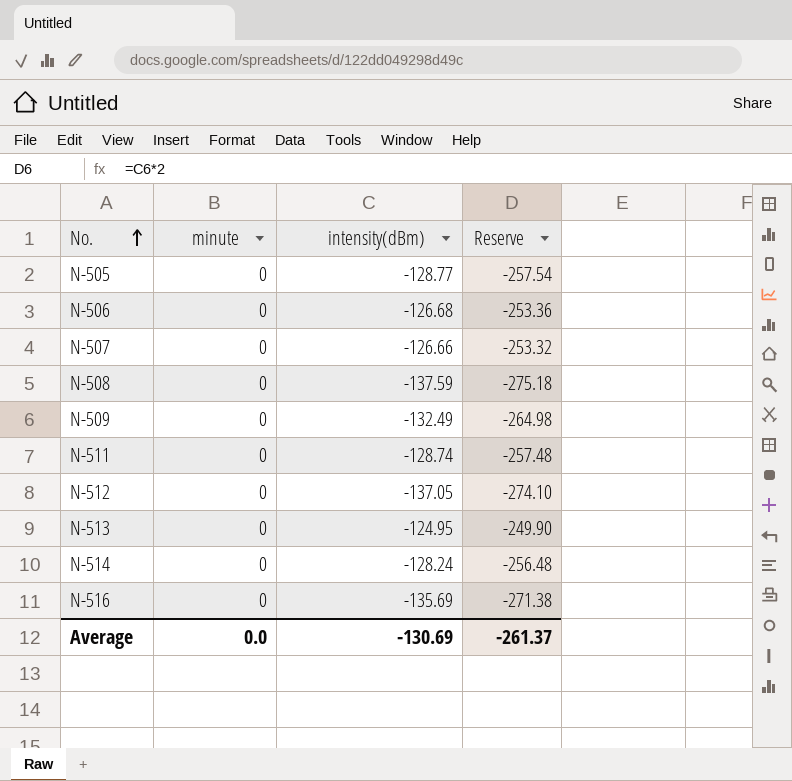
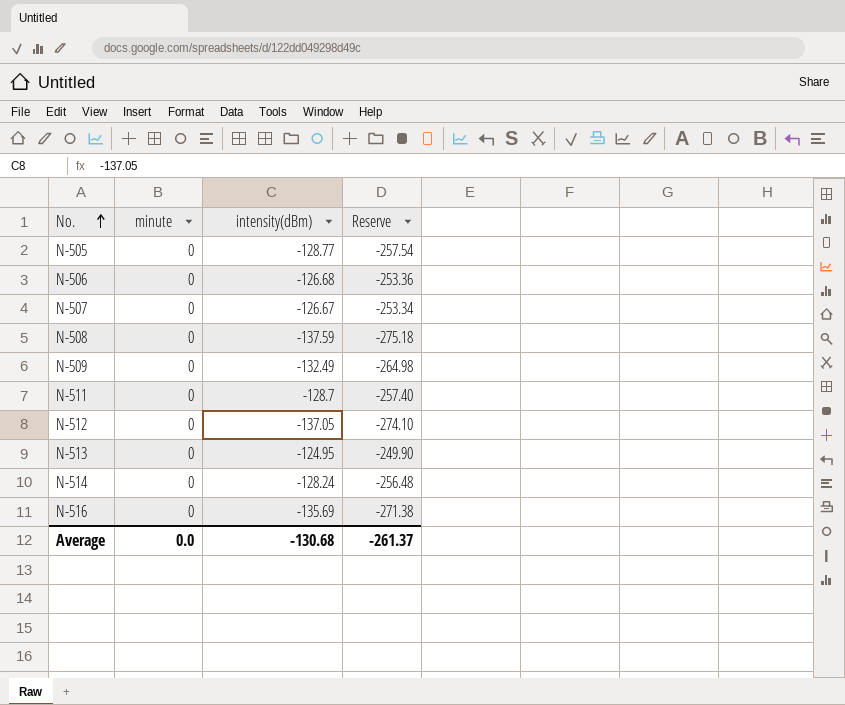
N-507 | intensity(dBm): -126.66 -> -126.67
N-507 | Reserve: -253.32 -> -253.34
N-511 | intensity(dBm): -128.74 -> -128.7
N-511 | Reserve: -257.48 -> -257.40
Average | intensity(dBm): -130.69 -> -130.68

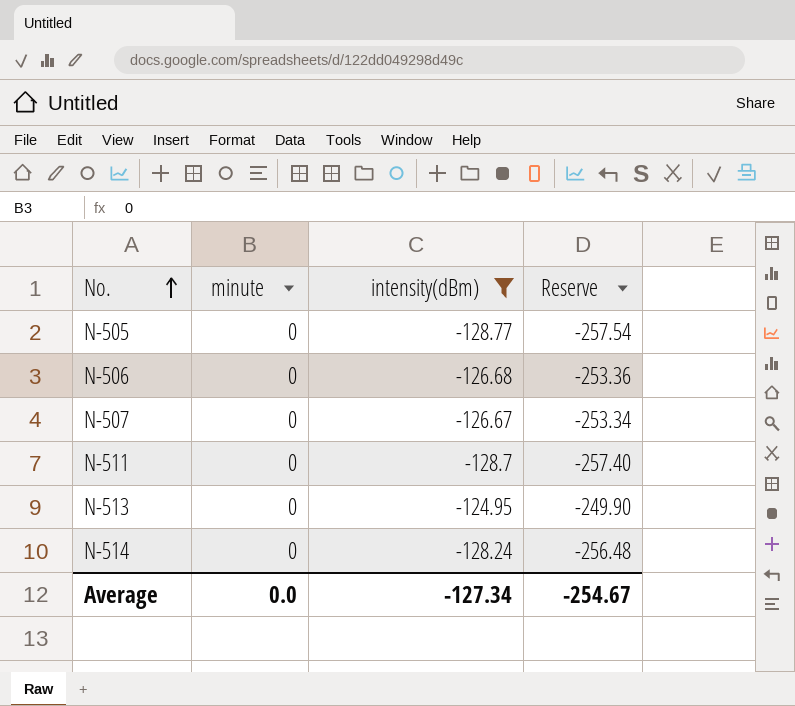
filter: none -> intensity(dBm) >= -128.77
Average | intensity(dBm): -130.68 -> -127.34
Average | Reserve: -261.37 -> -254.67

